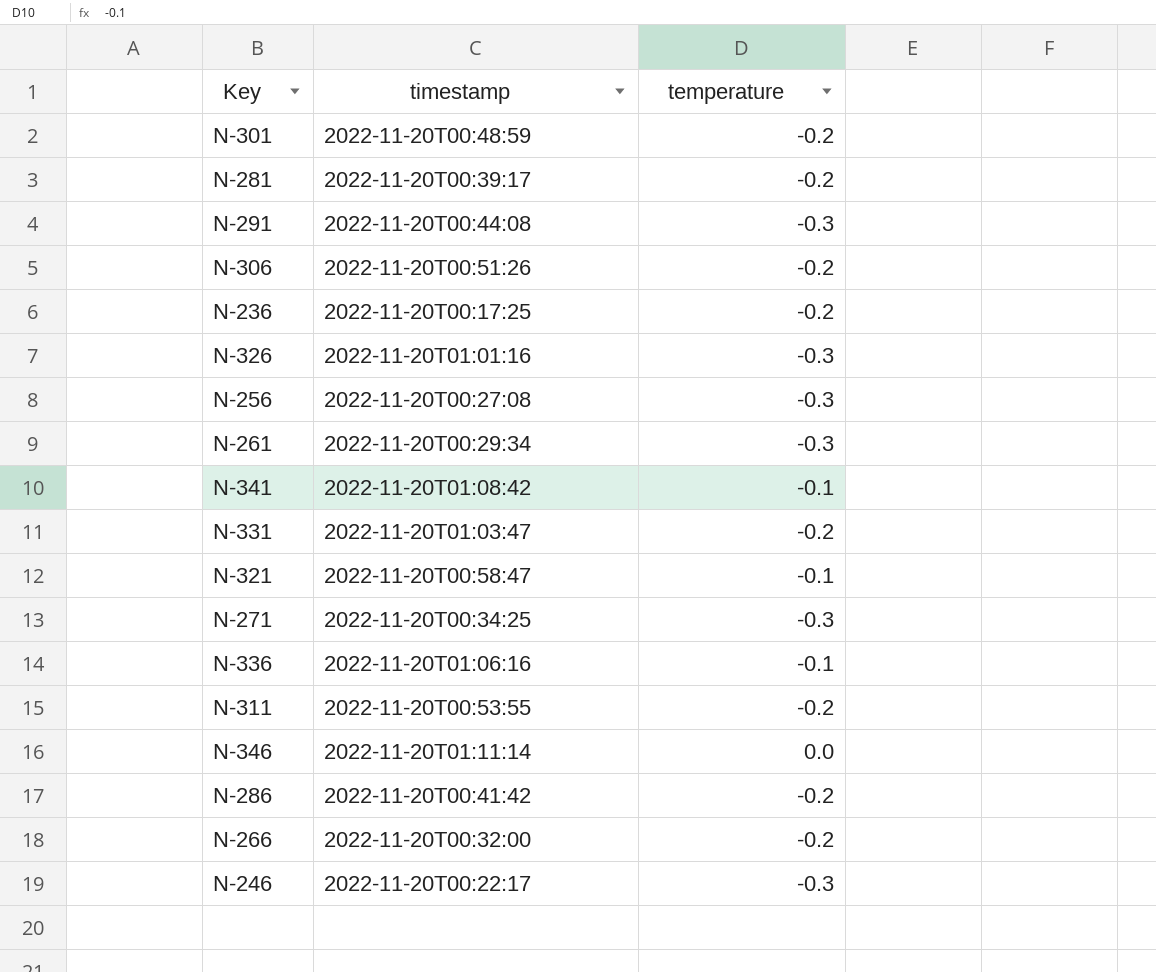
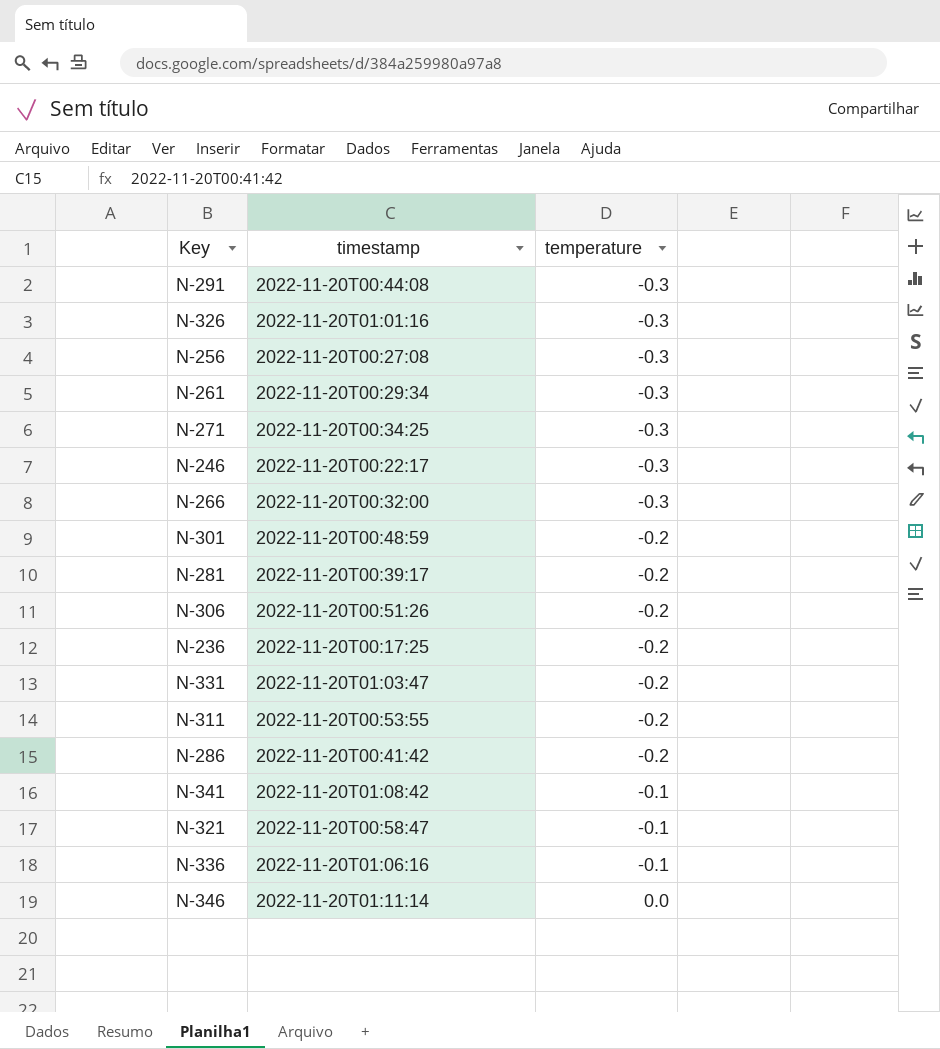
row order: none -> temperature ascending
N-266 | temperature: -0.2 -> -0.3

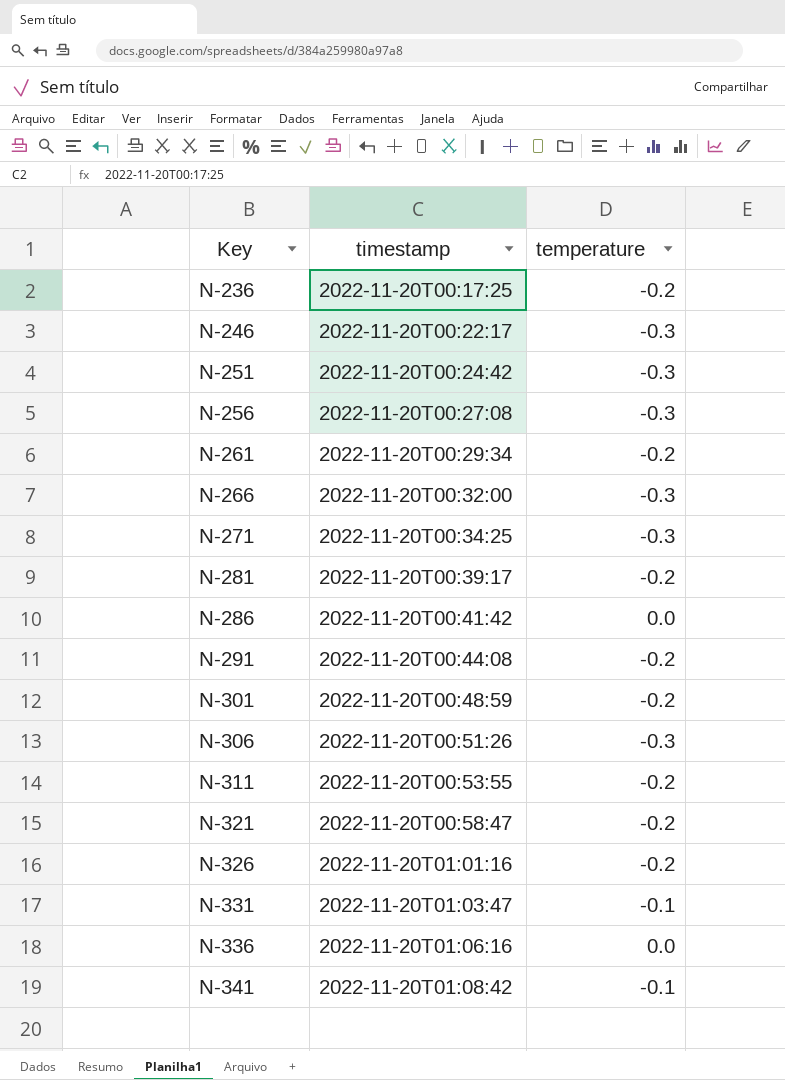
row order: temperature ascending -> Key ascending
row N-346: 2022-11-20T01:11:14 | 0.0 -> none
row N-251: none -> 2022-11-20T00:24:42 | -0.3
N-261 | temperature: -0.3 -> -0.2
N-286 | temperature: -0.2 -> 0.0
N-291 | temperature: -0.3 -> -0.2
N-306 | temperature: -0.2 -> -0.3
N-321 | temperature: -0.1 -> -0.2
N-326 | temperature: -0.3 -> -0.2
N-331 | temperature: -0.2 -> -0.1
N-336 | temperature: -0.1 -> 0.0

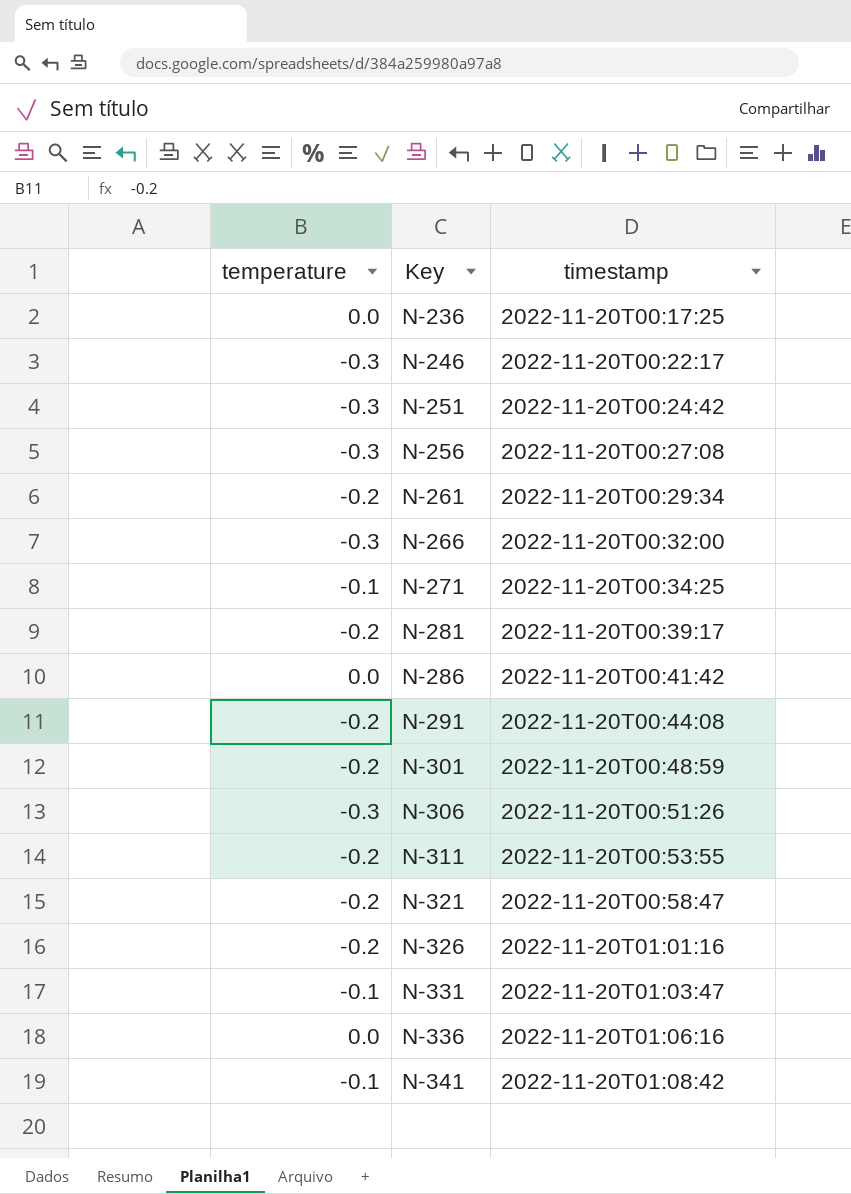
column temperature | position: 3 -> 1
N-236 | temperature: -0.2 -> 0.0
N-271 | temperature: -0.3 -> -0.1

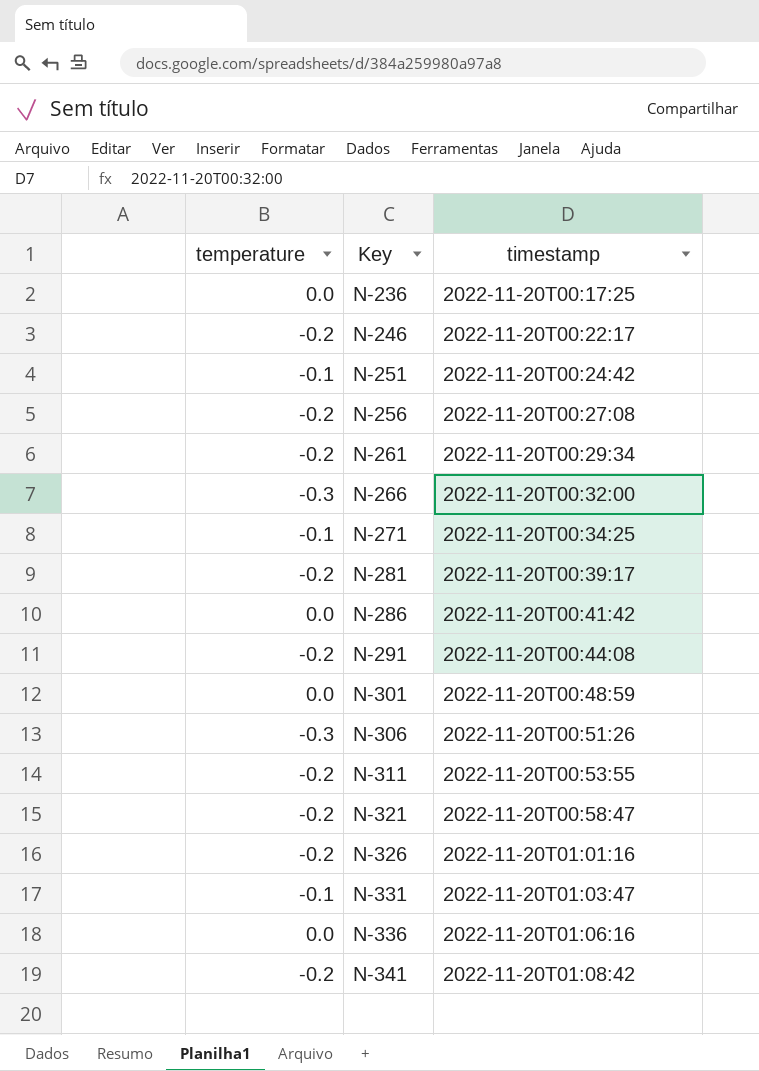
N-246 | temperature: -0.3 -> -0.2
N-251 | temperature: -0.3 -> -0.1
N-256 | temperature: -0.3 -> -0.2
N-301 | temperature: -0.2 -> 0.0
N-341 | temperature: -0.1 -> -0.2

